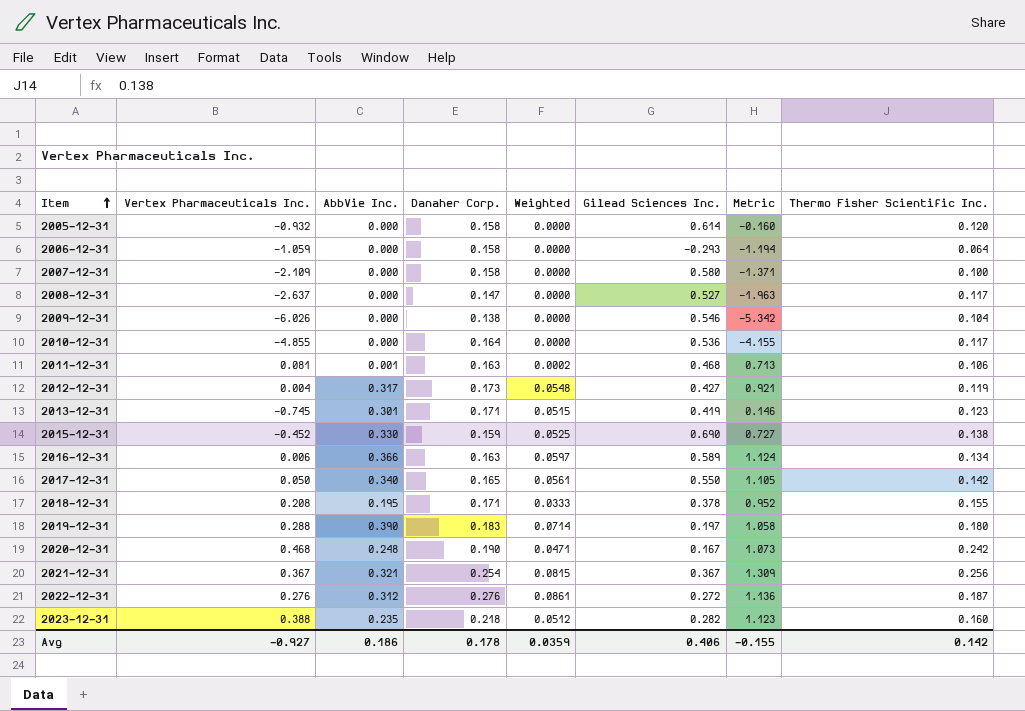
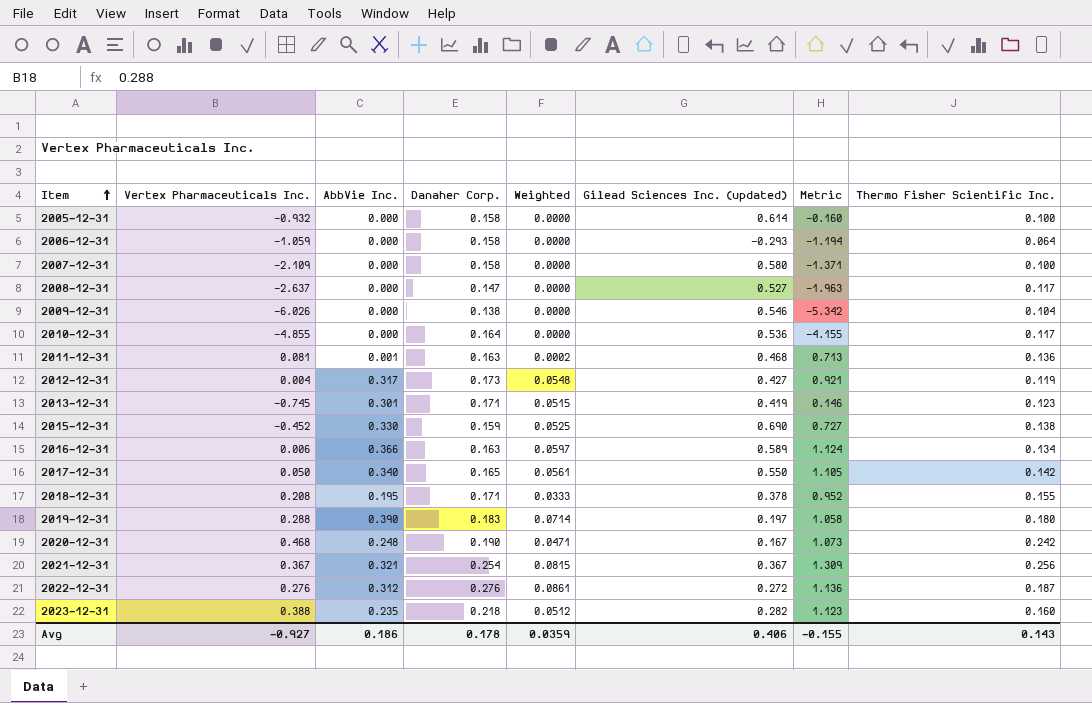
column name: Gilead Sciences Inc. -> Gilead Sciences Inc. (updated)
2005-12-31 | Thermo Fisher Scientific Inc.: 0.120 -> 0.100
2011-12-31 | Thermo Fisher Scientific Inc.: 0.106 -> 0.136
Avg | Thermo Fisher Scientific Inc.: 0.142 -> 0.143

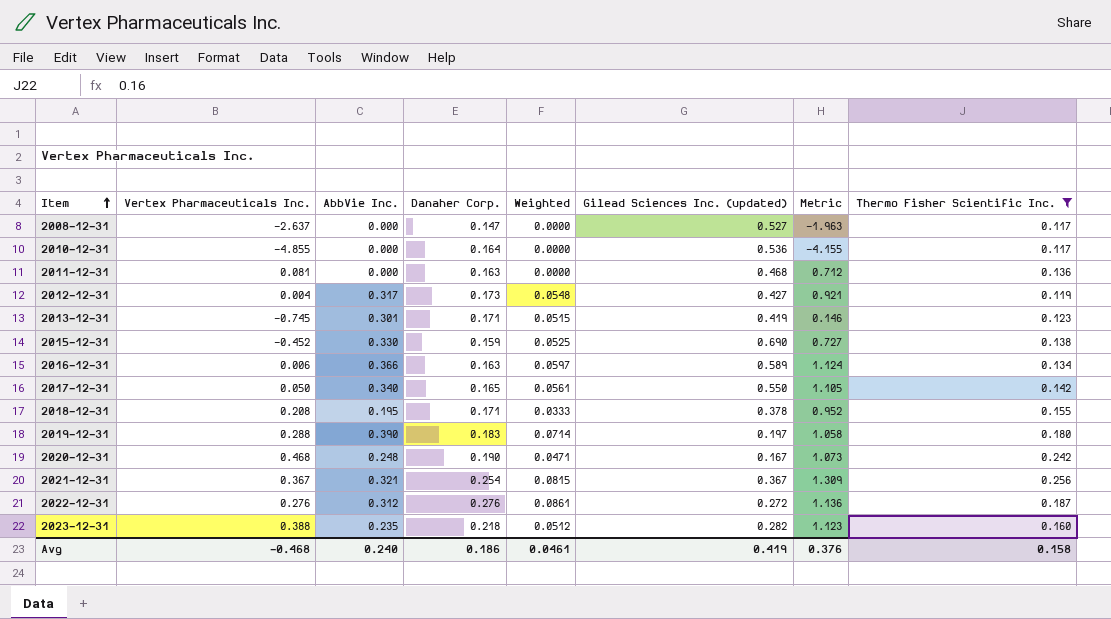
filter: none -> Thermo Fisher Scientific Inc. >= 0.117
2011-12-31 | AbbVie Inc.: 0.001 -> 0.000
2011-12-31 | Weighted: 0.0002 -> 0.0000
2011-12-31 | Metric: 0.713 -> 0.712
Avg | Vertex Pharmaceuticals Inc.: -0.927 -> -0.468
Avg | AbbVie Inc.: 0.186 -> 0.240
Avg | Danaher Corp.: 0.178 -> 0.186
Avg | Weighted: 0.0359 -> 0.0461
Avg | Gilead Sciences Inc. (updated): 0.406 -> 0.419
Avg | Metric: -0.155 -> 0.376
Avg | Thermo Fisher Scientific Inc.: 0.143 -> 0.158

